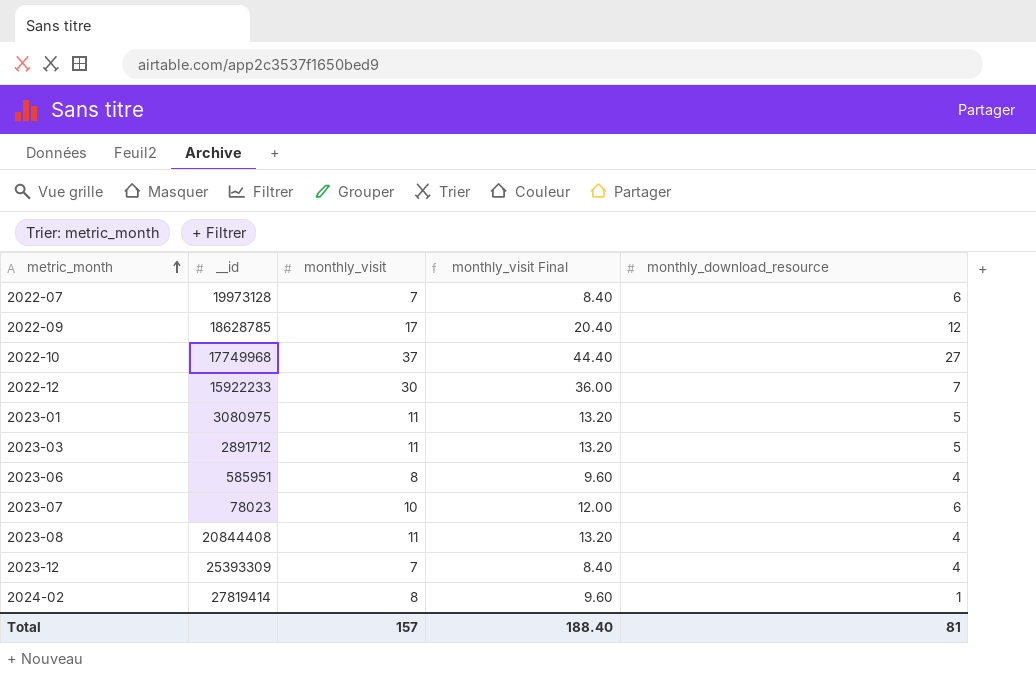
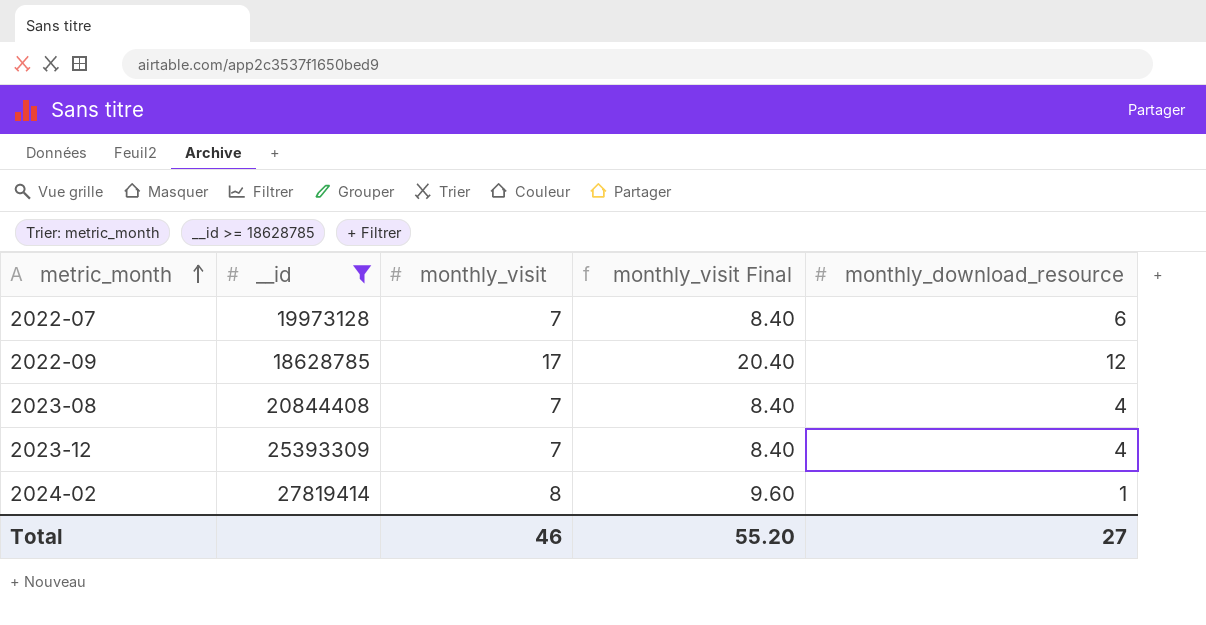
filter: none -> __id >= 18628785
2023-08 | monthly_visit: 11 -> 7
2023-08 | monthly_visit Final: 13.20 -> 8.40
Total | monthly_visit: 157 -> 46
Total | monthly_visit Final: 188.40 -> 55.20
Total | monthly_download_resource: 81 -> 27

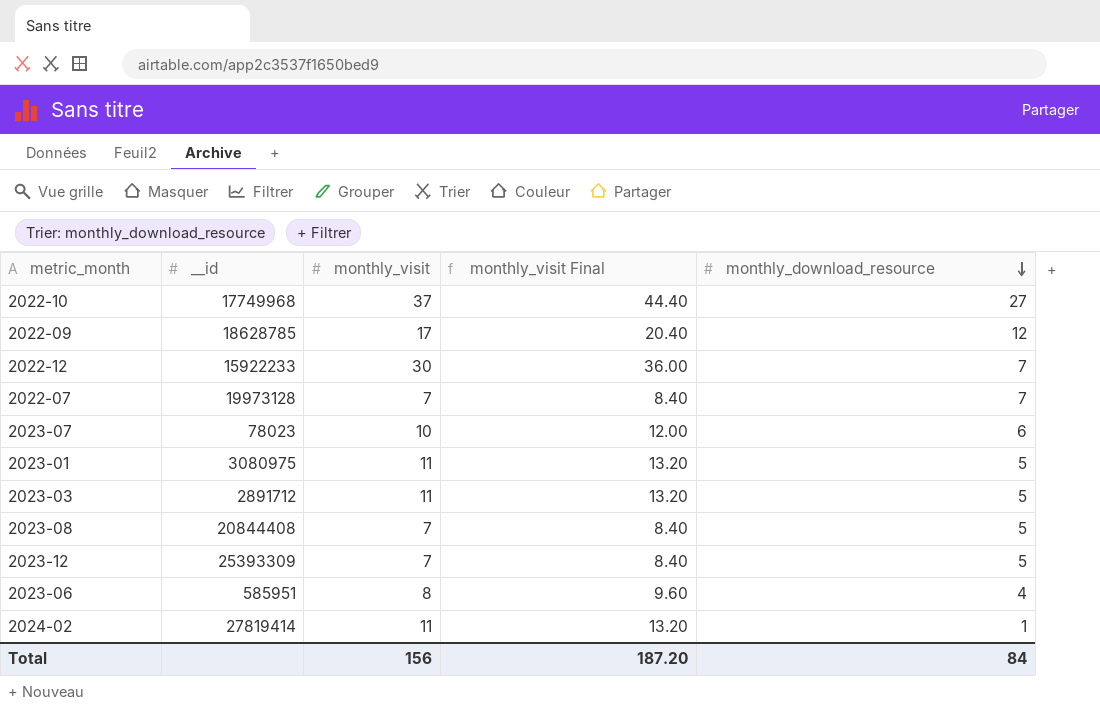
filter: __id >= 18628785 -> none
row order: metric_month ascending -> monthly_download_resource descending
2022-07 | monthly_download_resource: 6 -> 7
2023-08 | monthly_download_resource: 4 -> 5
2023-12 | monthly_download_resource: 4 -> 5
2024-02 | monthly_visit: 8 -> 11
2024-02 | monthly_visit Final: 9.60 -> 13.20
Total | monthly_visit: 46 -> 156
Total | monthly_visit Final: 55.20 -> 187.20
Total | monthly_download_resource: 27 -> 84

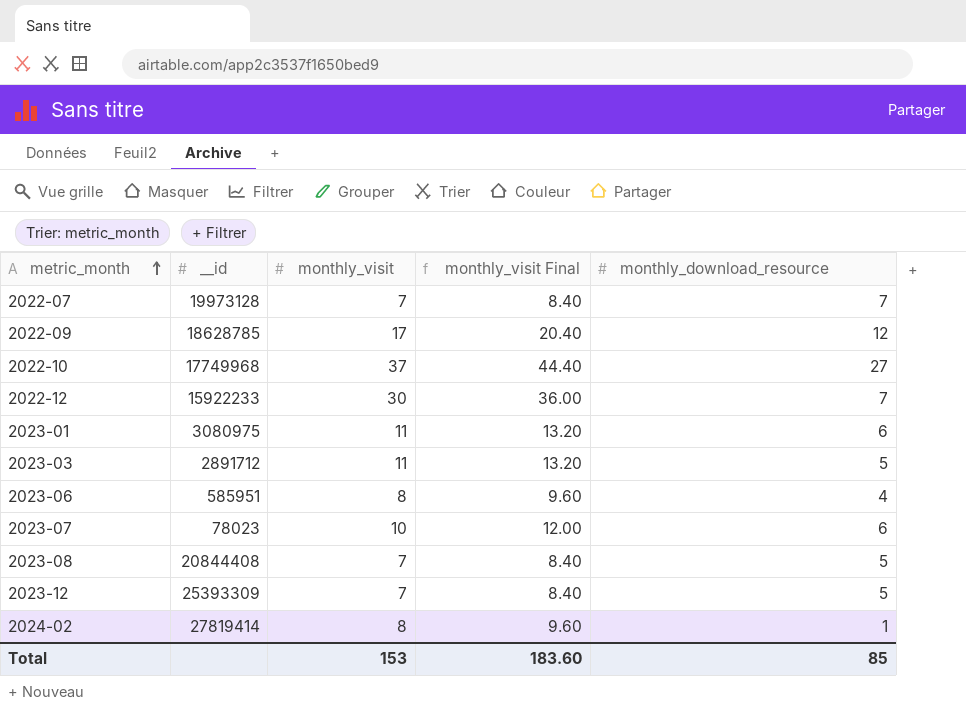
row order: monthly_download_resource descending -> metric_month ascending
2023-01 | monthly_download_resource: 5 -> 6
2024-02 | monthly_visit: 11 -> 8
2024-02 | monthly_visit Final: 13.20 -> 9.60
Total | monthly_visit: 156 -> 153
Total | monthly_visit Final: 187.20 -> 183.60
Total | monthly_download_resource: 84 -> 85

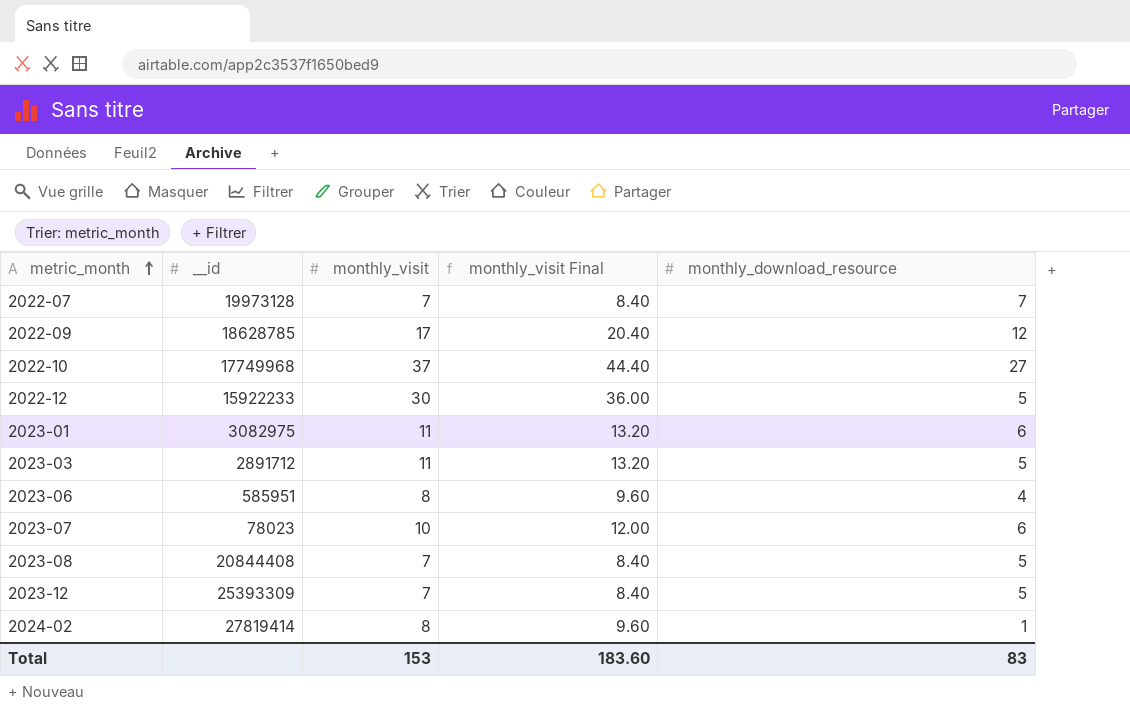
2022-12 | monthly_download_resource: 7 -> 5
2023-01 | __id: 3080975 -> 3082975
Total | monthly_download_resource: 85 -> 83

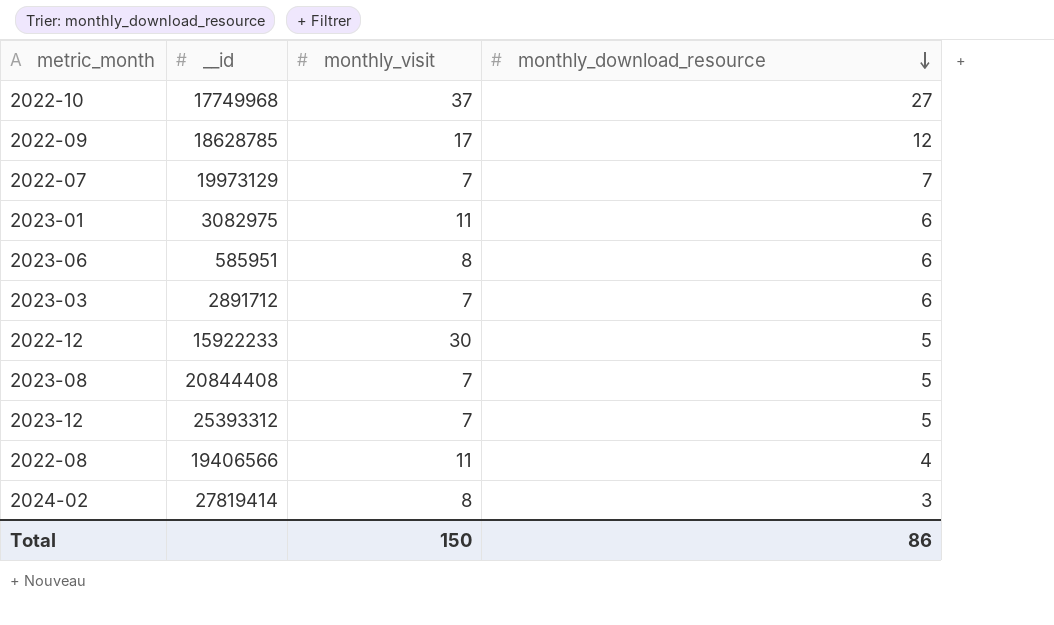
row order: metric_month ascending -> monthly_download_resource descending
column monthly_visit Final | formula: [monthly_visit] * 1.2 -> none
row 2023-07: 78023 | 10 | 12.00 | 6 -> none
2022-07 | __id: 19973128 -> 19973129
2023-06 | monthly_download_resource: 4 -> 6
2023-03 | monthly_visit: 11 -> 7
2023-03 | monthly_download_resource: 5 -> 6
2023-12 | __id: 25393309 -> 25393312
row 2022-08: none -> 19406566 | 11 | 4
2024-02 | monthly_download_resource: 1 -> 3
Total | monthly_visit: 153 -> 150
Total | monthly_download_resource: 83 -> 86

